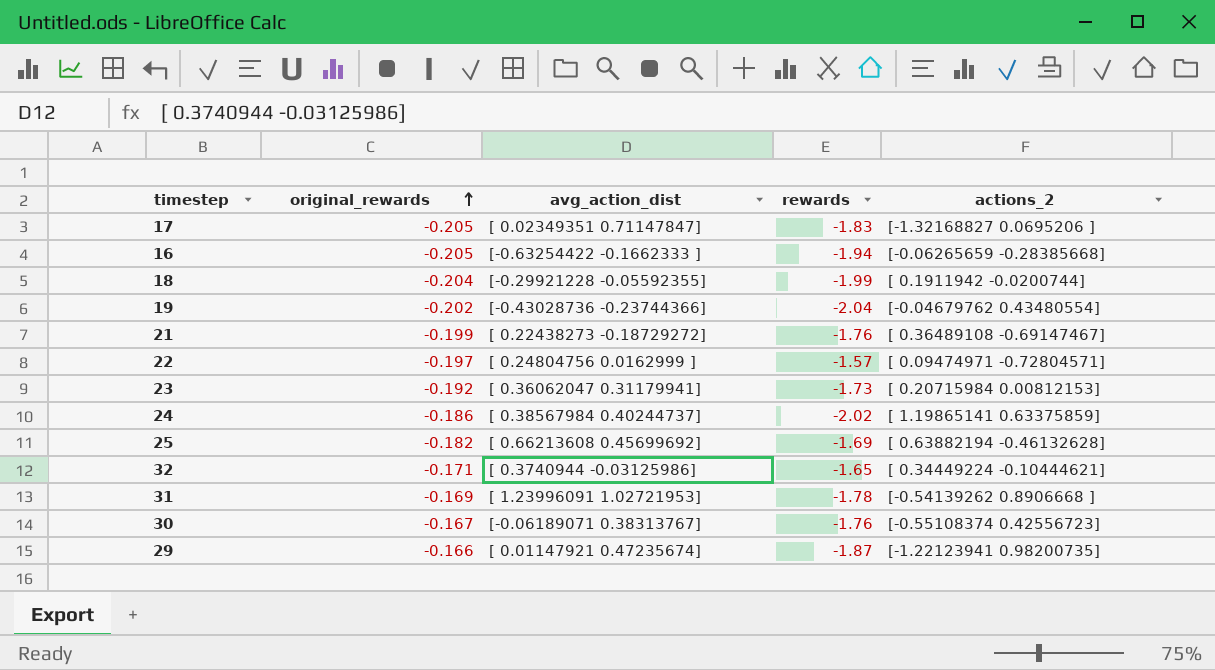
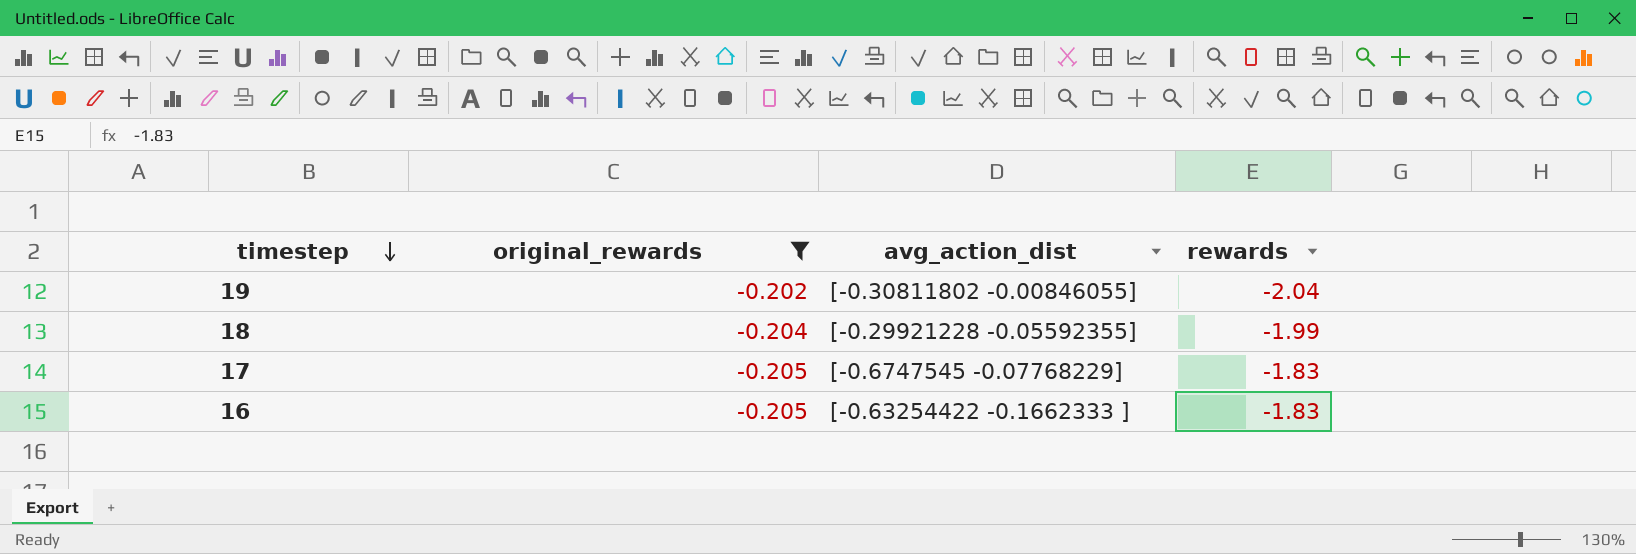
filter: none -> original_rewards <= -0.202
row order: original_rewards ascending -> timestep descending
column actions_2 | position: 5 -> none
19 | avg_action_dist: [-0.43028736 -0.23744366] -> [-0.30811802 -0.00846055]
17 | avg_action_dist: [ 0.02349351 0.71147847] -> [-0.6747545 -0.07768229]
16 | rewards: -1.94 -> -1.83

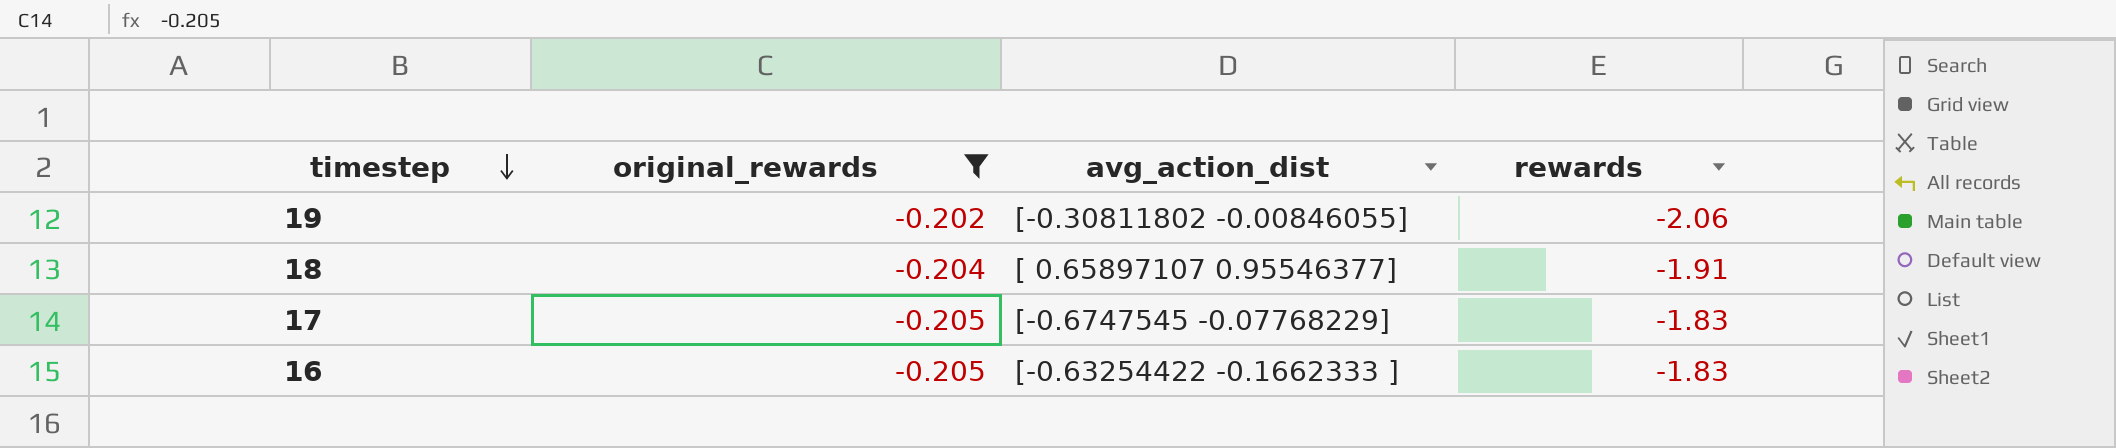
19 | rewards: -2.04 -> -2.06
18 | avg_action_dist: [-0.29921228 -0.05592355] -> [ 0.65897107 0.95546377]
18 | rewards: -1.99 -> -1.91

